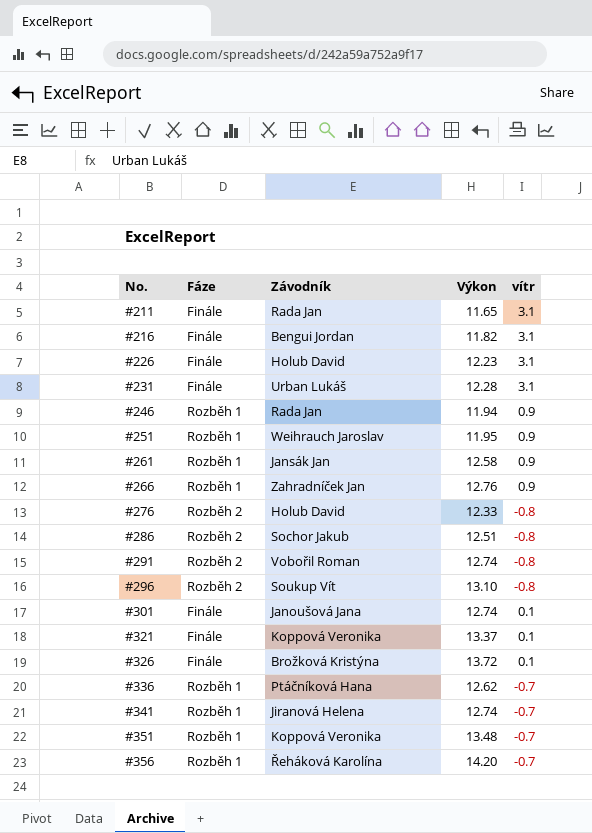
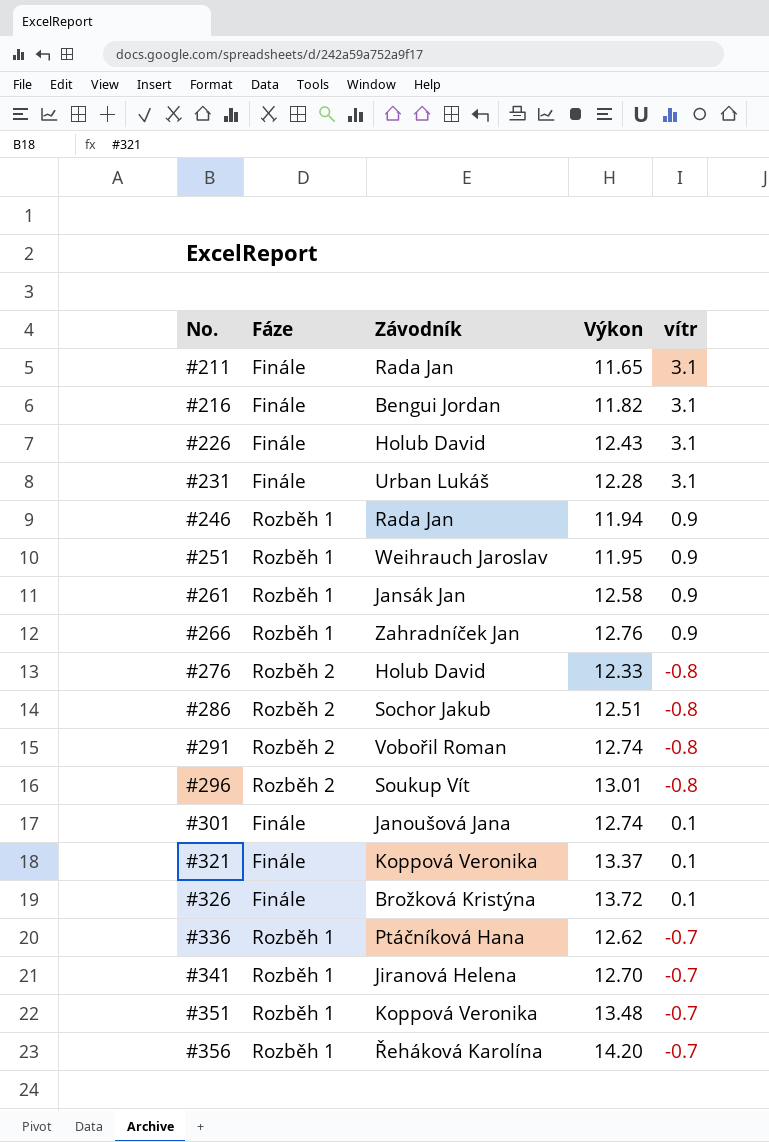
#226 | Výkon: 12.23 -> 12.43
#296 | Výkon: 13.10 -> 13.01
#341 | Výkon: 12.74 -> 12.70

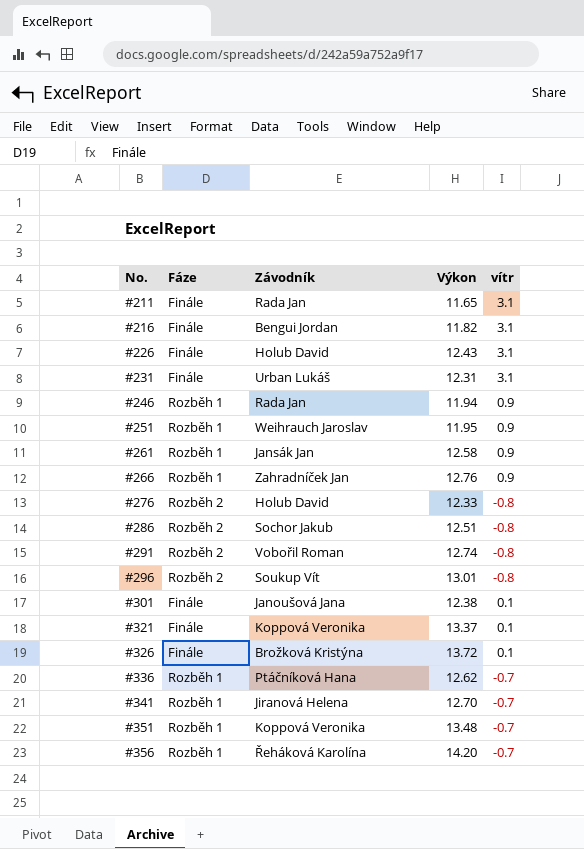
#231 | Výkon: 12.28 -> 12.31
#301 | Výkon: 12.74 -> 12.38

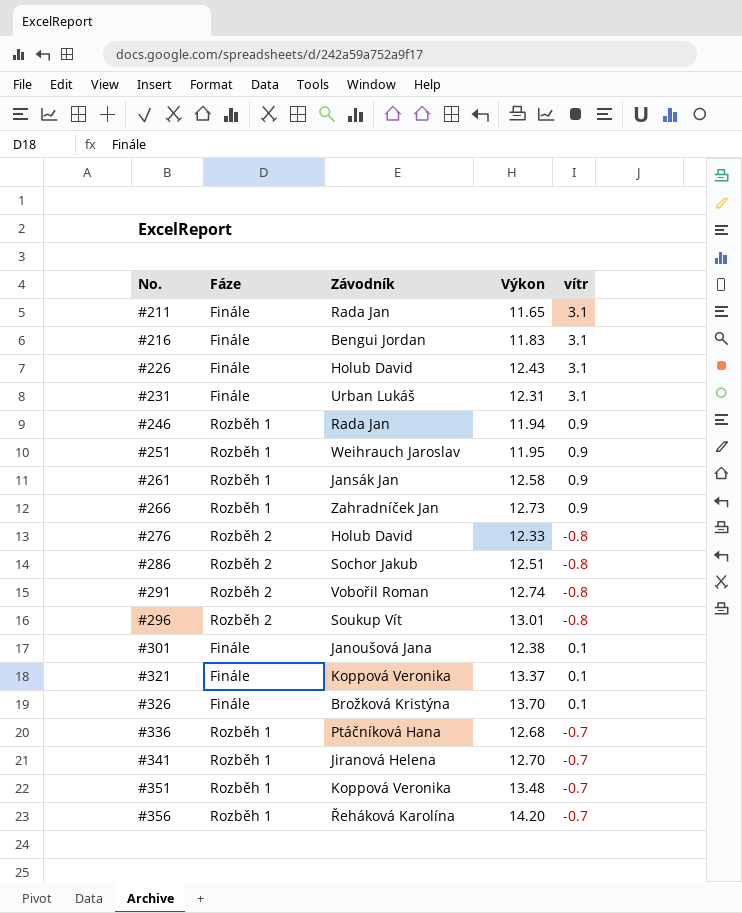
#216 | Výkon: 11.82 -> 11.83
#266 | Výkon: 12.76 -> 12.73
#326 | Výkon: 13.72 -> 13.70
#336 | Výkon: 12.62 -> 12.68

